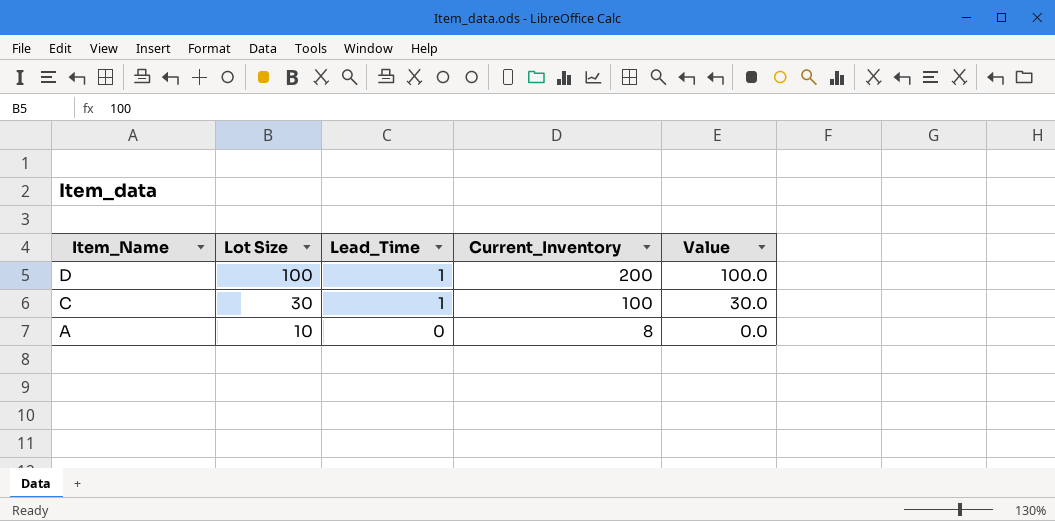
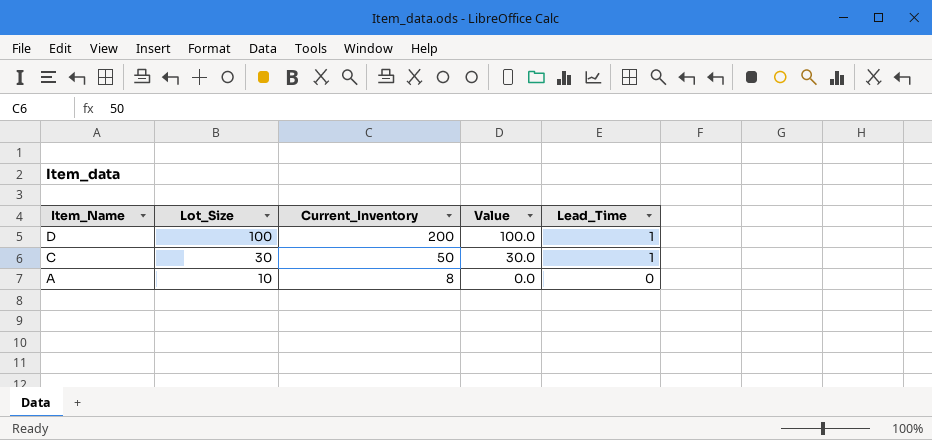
column name: Lot Size -> Lot_Size
column Lead_Time | position: 3 -> 5
C | Current_Inventory: 100 -> 50

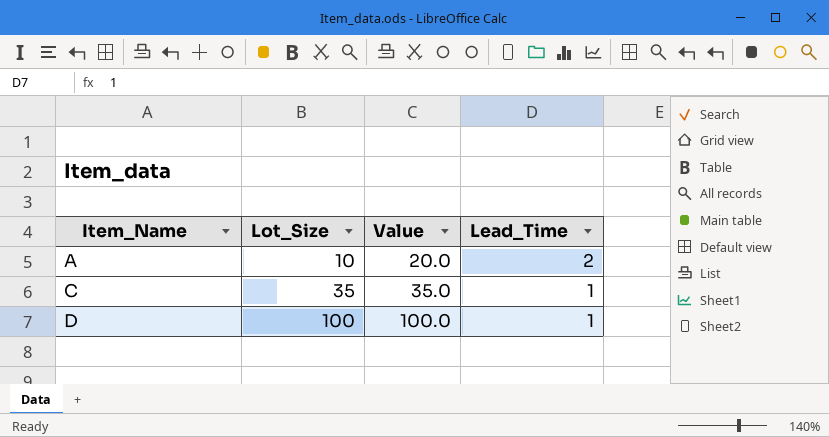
row order: Item_Name descending -> Item_Name ascending
column Current_Inventory | position: 3 -> none
A | Value: 0.0 -> 20.0
A | Lead_Time: 0 -> 2
C | Lot_Size: 30 -> 35
C | Value: 30.0 -> 35.0

